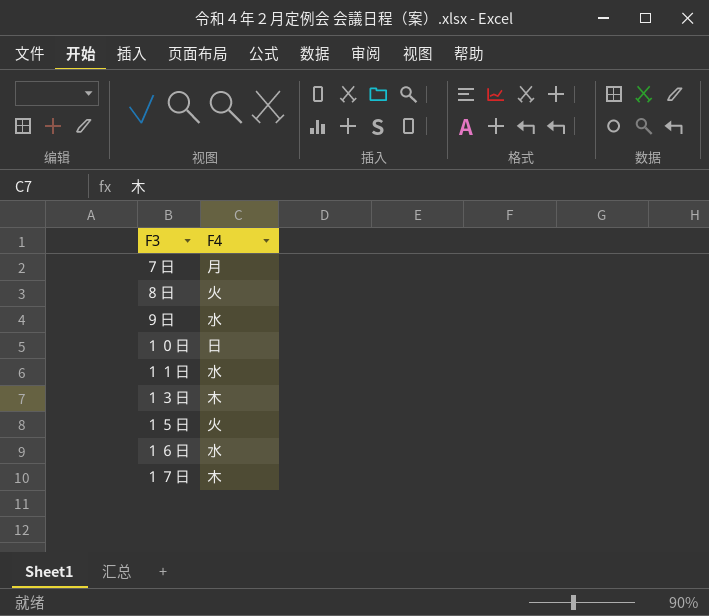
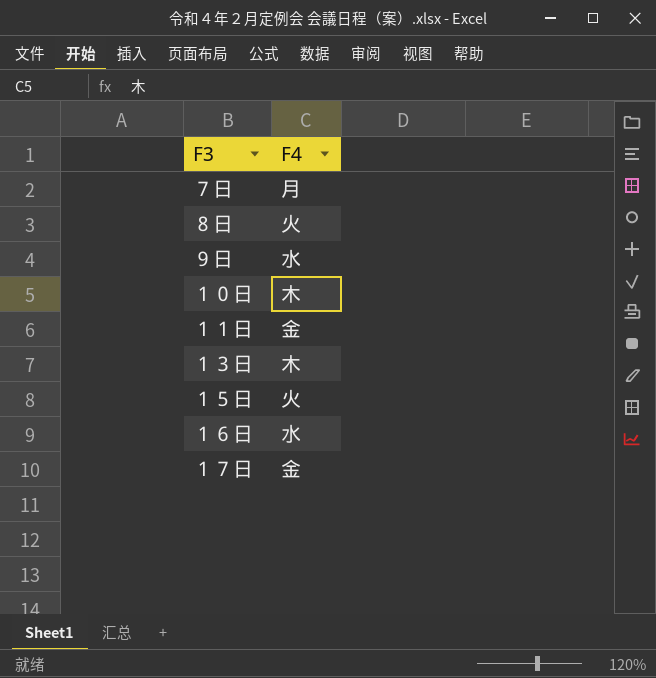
１０日 | F4: 日 -> 木
１１日 | F4: 水 -> 金
１７日 | F4: 木 -> 金

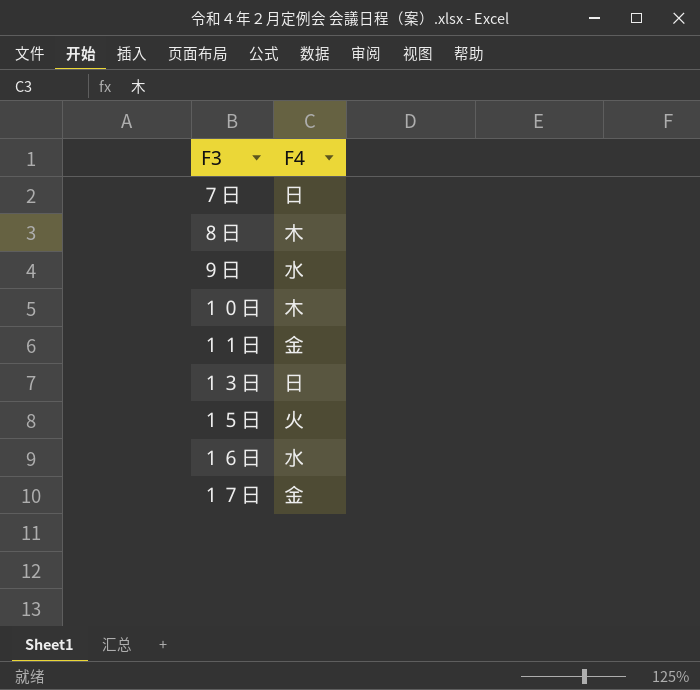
７日 | F4: 月 -> 日
８日 | F4: 火 -> 木
１３日 | F4: 木 -> 日

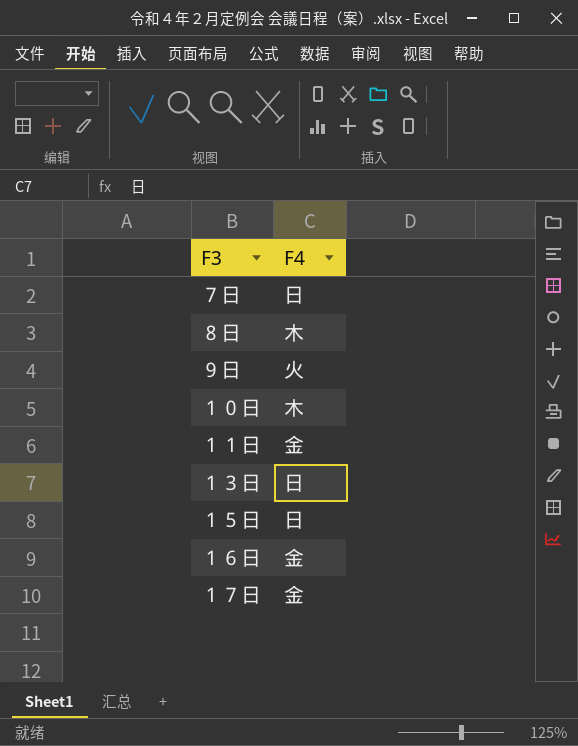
９日 | F4: 水 -> 火
１５日 | F4: 火 -> 日
１６日 | F4: 水 -> 金

